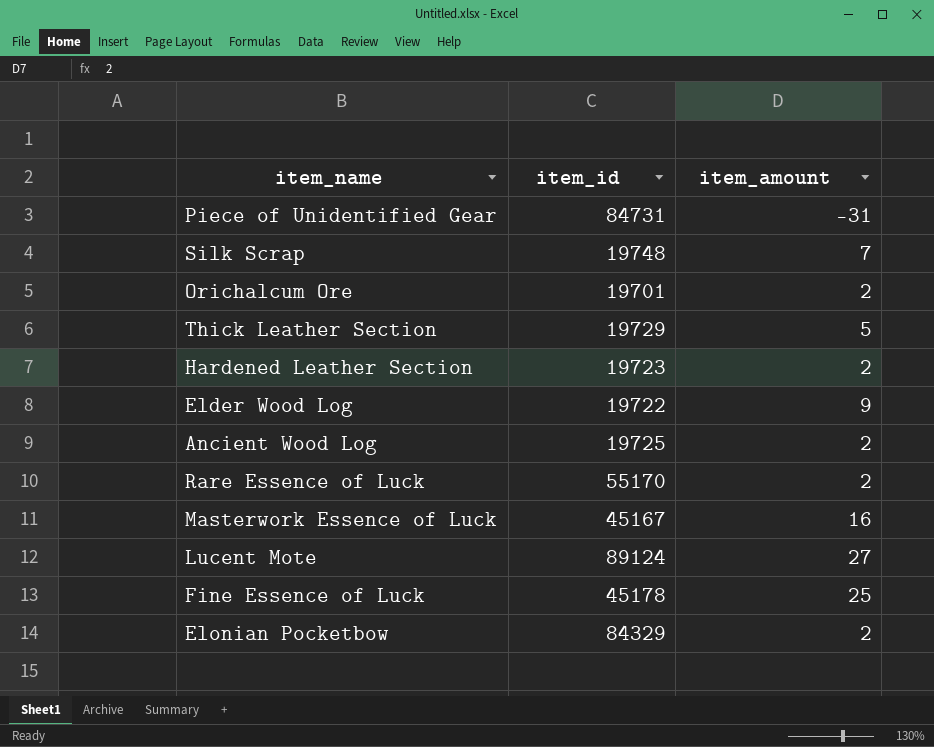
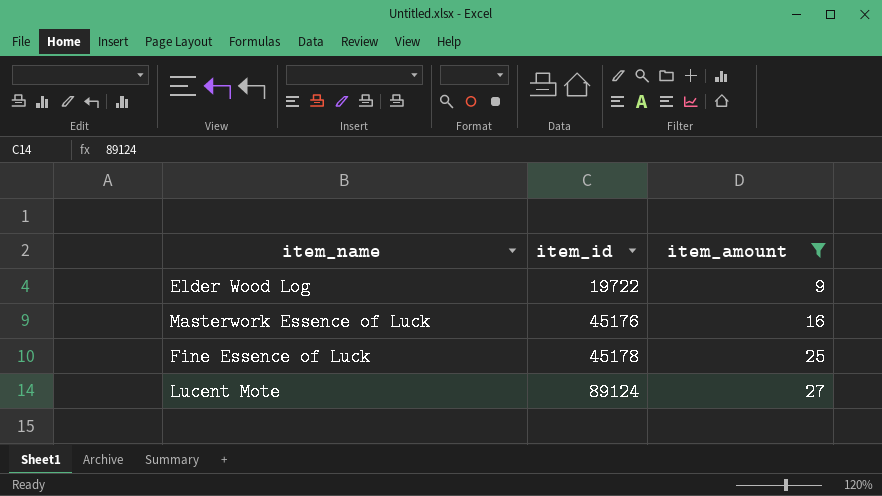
filter: none -> item_amount >= 9
row order: none -> item_id ascending
Masterwork Essence of Luck | item_id: 45167 -> 45176

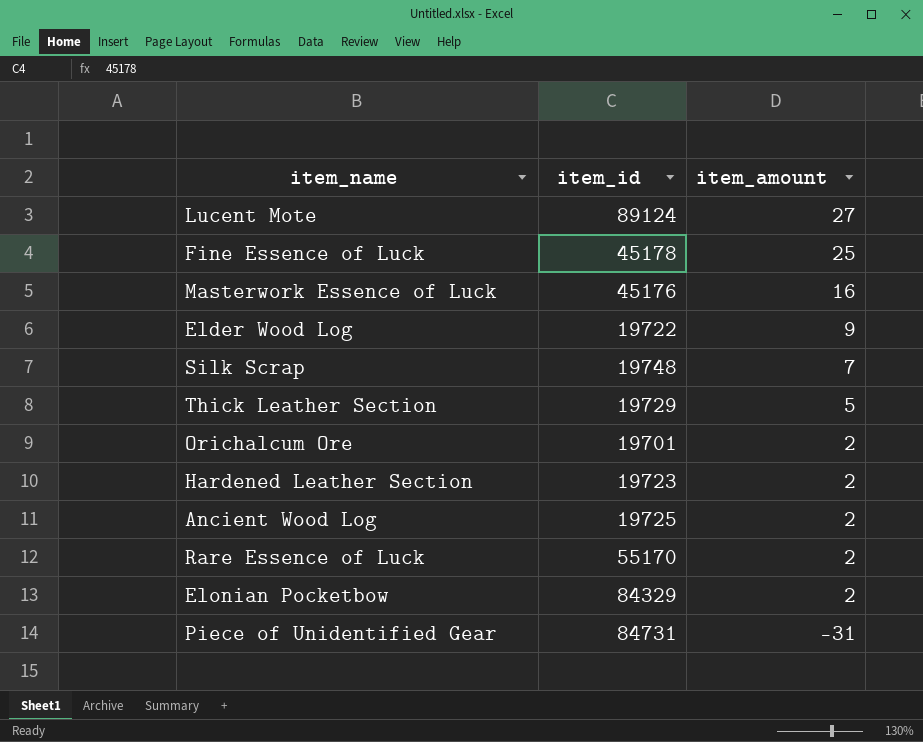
filter: item_amount >= 9 -> none
row order: item_id ascending -> item_amount descending

